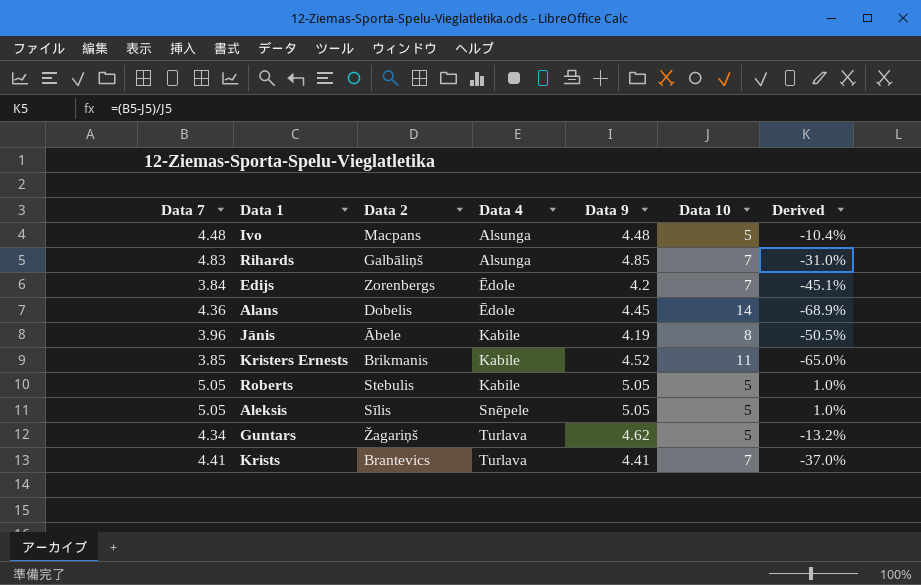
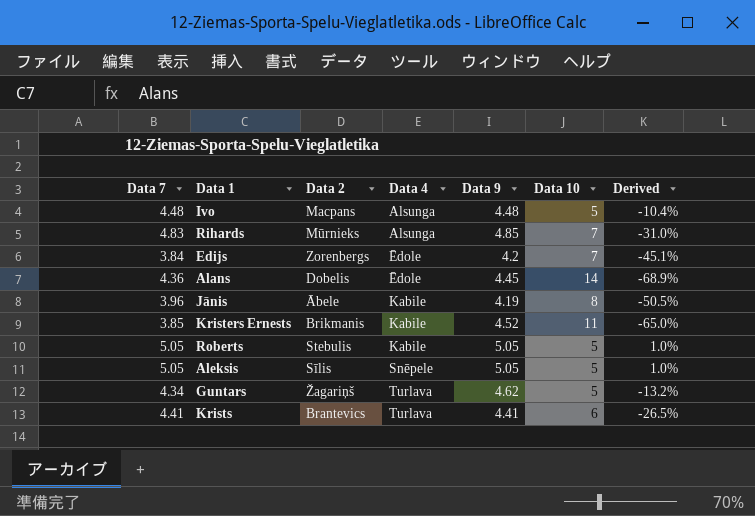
Rihards | Data 2: Galbāliņš -> Mūrnieks
Krists | Data 10: 7 -> 6
Krists | Derived: -37.0% -> -26.5%

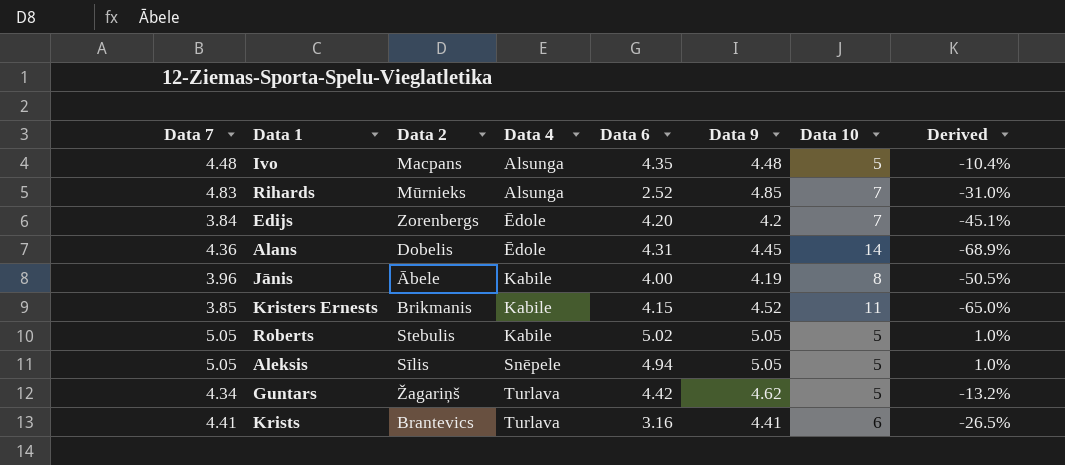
column Data 6 | position: none -> 5

